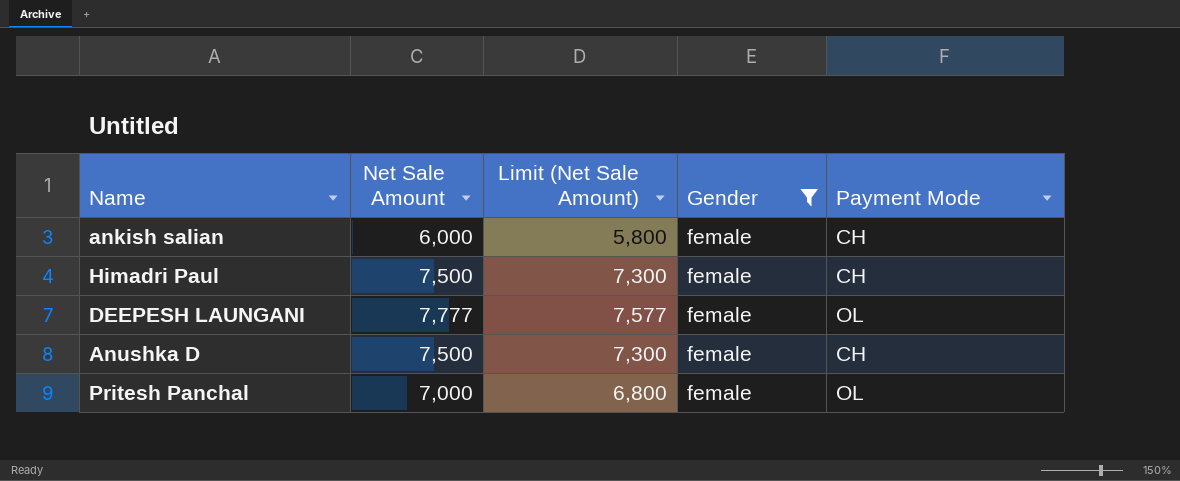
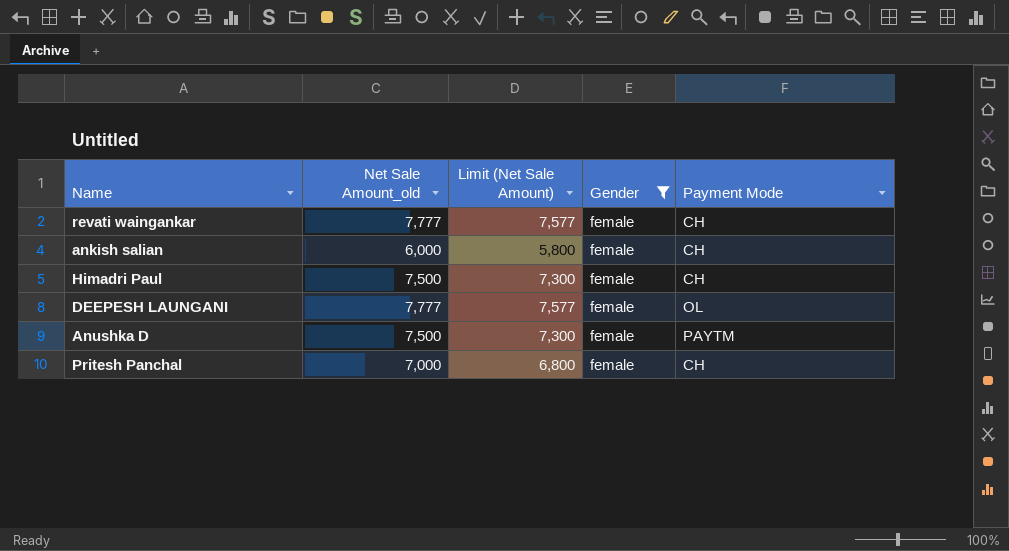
column name: Net Sale Amount -> Net Sale Amount_old
row revati waingankar: none -> 7,777 | 7,577 | female | CH
Anushka D | Payment Mode: CH -> PAYTM
Pritesh Panchal | Payment Mode: OL -> CH

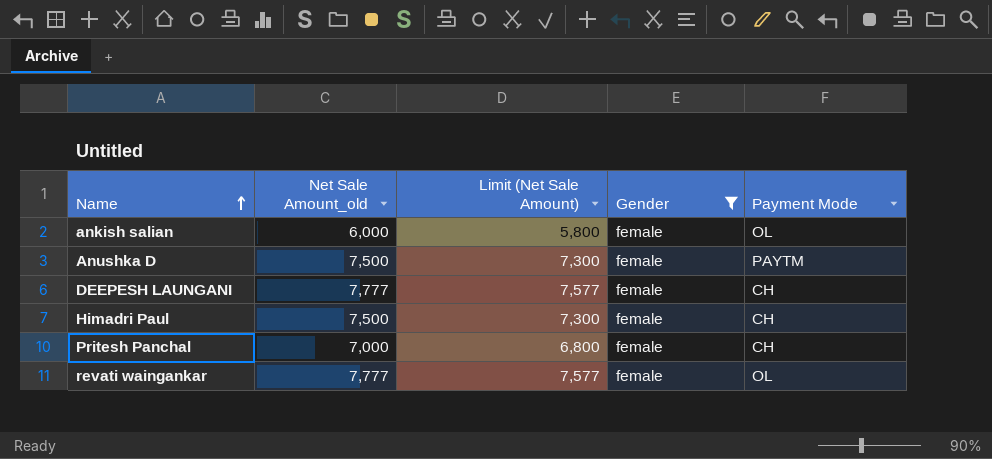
row order: none -> Name ascending
ankish salian | Payment Mode: CH -> OL
DEEPESH LAUNGANI | Payment Mode: OL -> CH
revati waingankar | Payment Mode: CH -> OL

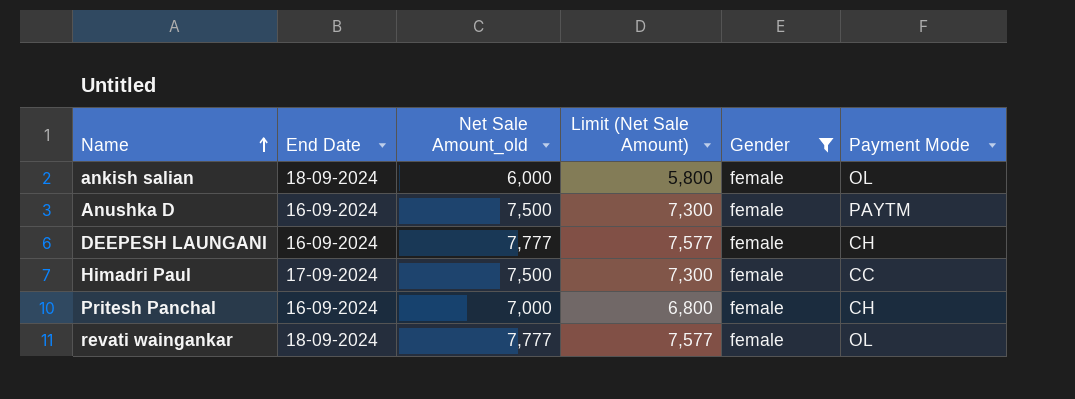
column End Date | position: none -> 2
Himadri Paul | Payment Mode: CH -> CC

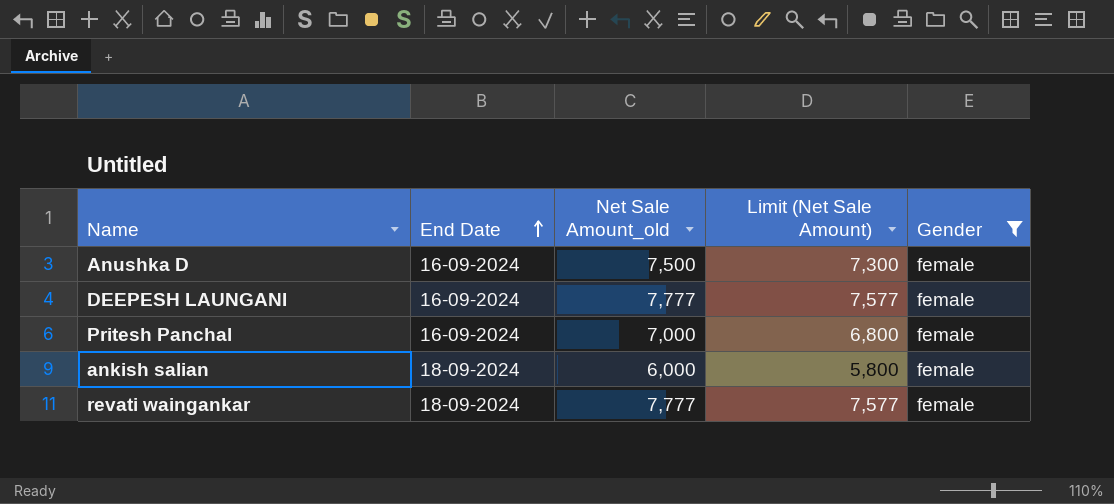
row order: Name ascending -> End Date ascending
column Payment Mode | position: 6 -> none
row Himadri Paul: 17-09-2024 | 7,500 | 7,300 | female | CC -> none

